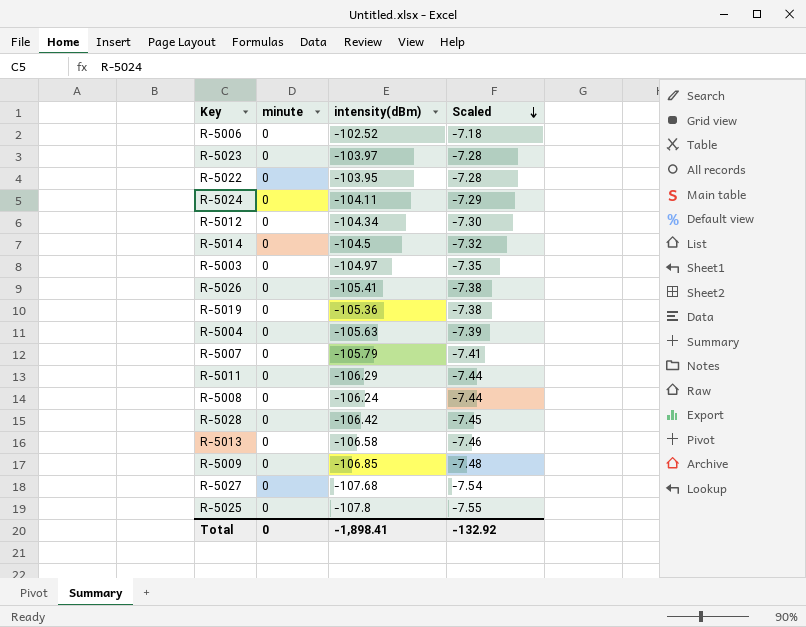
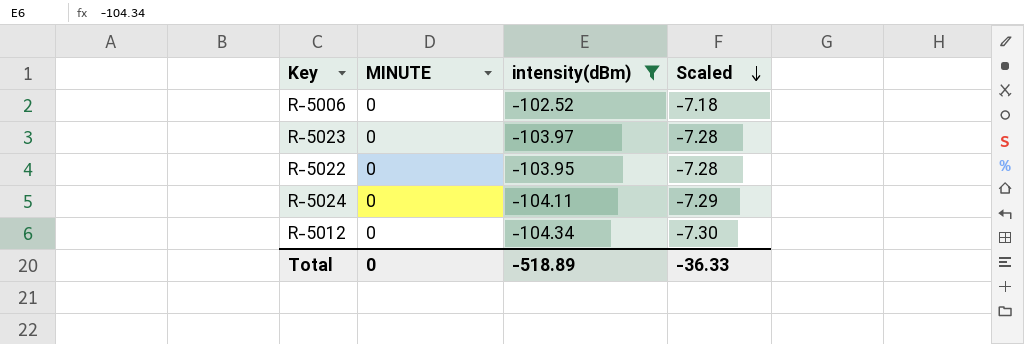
filter: none -> intensity(dBm) >= -104.34
column name: minute -> MINUTE
Total | intensity(dBm): -1,898.41 -> -518.89
Total | Scaled: -132.92 -> -36.33

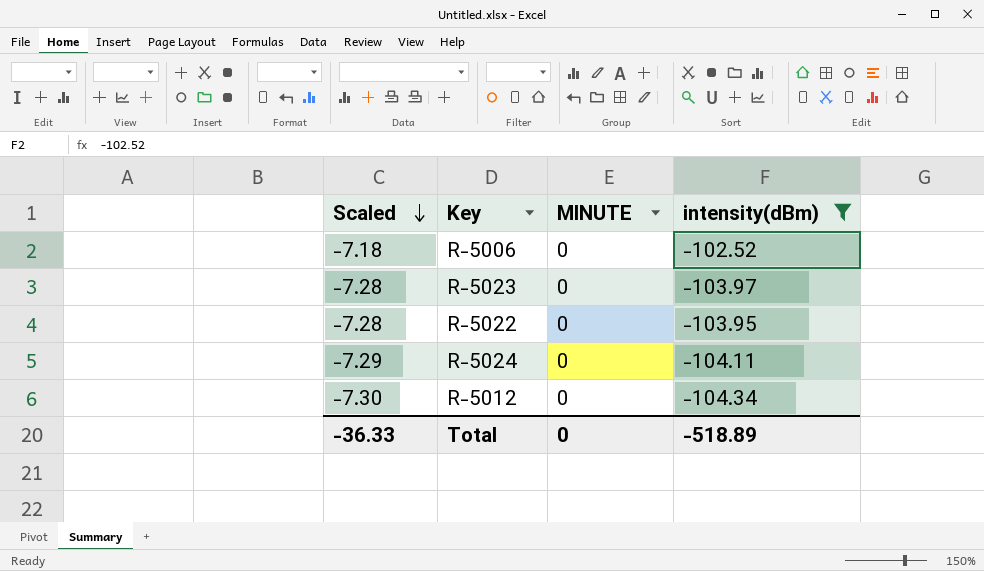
column Scaled | position: 4 -> 1

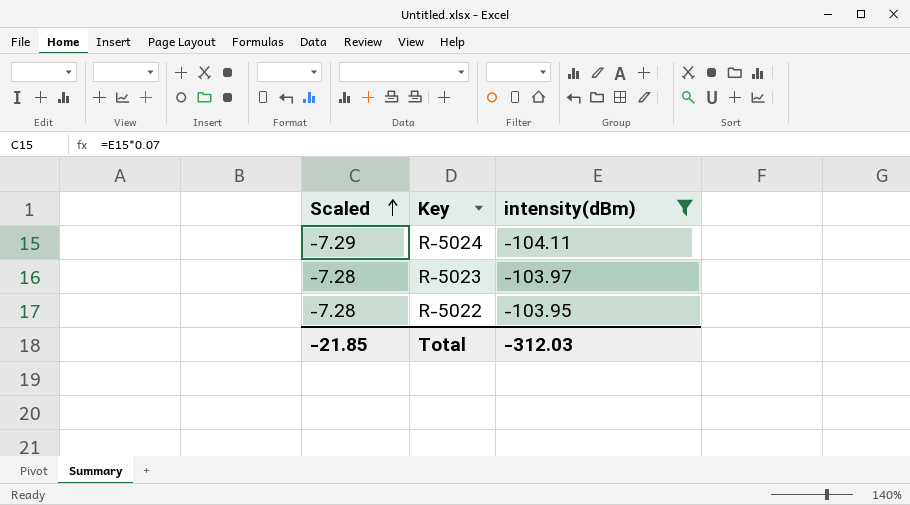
row order: Scaled descending -> Scaled ascending
column MINUTE | position: 3 -> none
row R-5006: -7.18 | 0 | -102.52 -> none
row R-5012: -7.30 | 0 | -104.34 -> none
Total | Scaled: -36.33 -> -21.85
Total | intensity(dBm): -518.89 -> -312.03

